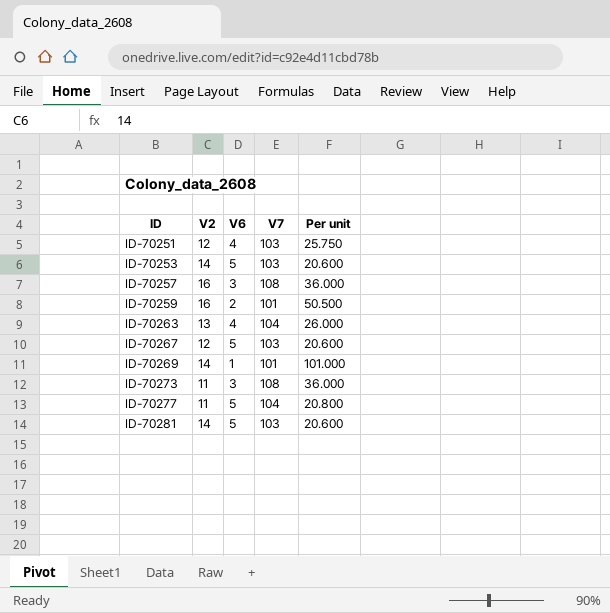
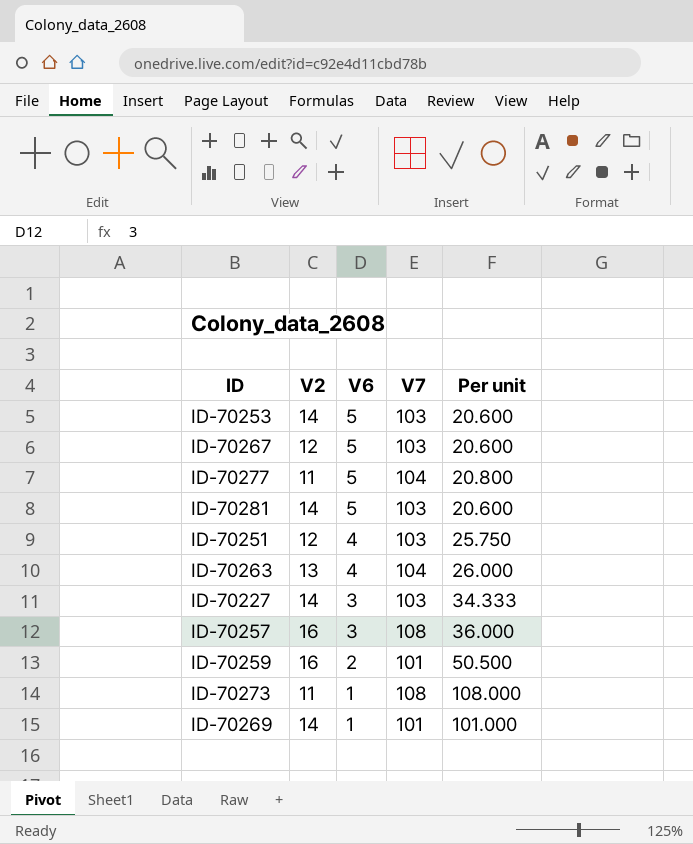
row order: ID ascending -> V6 descending
row ID-70227: none -> 14 | 3 | 103 | 34.333
ID-70273 | V6: 3 -> 1
ID-70273 | Per unit: 36.000 -> 108.000

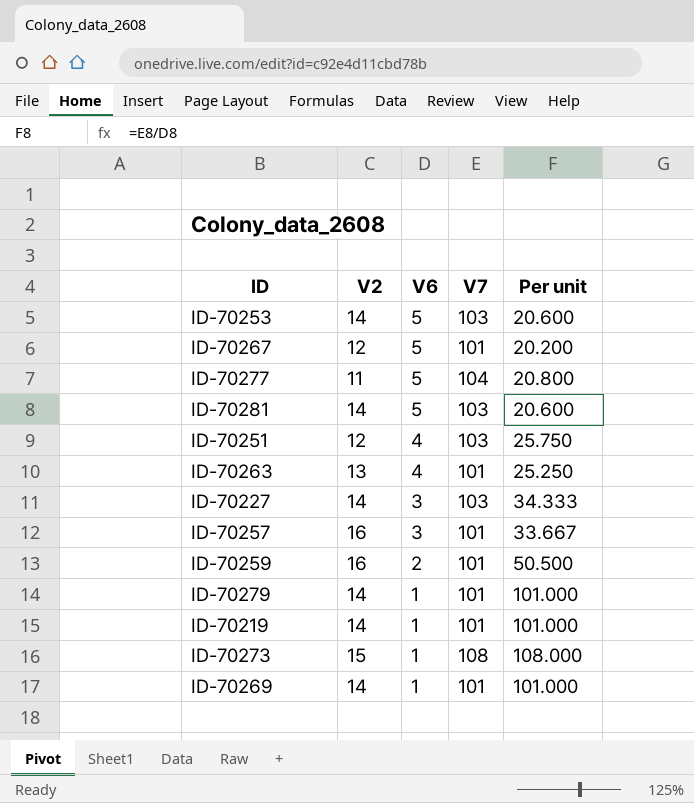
ID-70267 | V7: 103 -> 101
ID-70267 | Per unit: 20.600 -> 20.200
ID-70263 | V7: 104 -> 101
ID-70263 | Per unit: 26.000 -> 25.250
ID-70257 | V7: 108 -> 101
ID-70257 | Per unit: 36.000 -> 33.667
row ID-70279: none -> 14 | 1 | 101 | 101.000
row ID-70219: none -> 14 | 1 | 101 | 101.000
ID-70273 | V2: 11 -> 15

